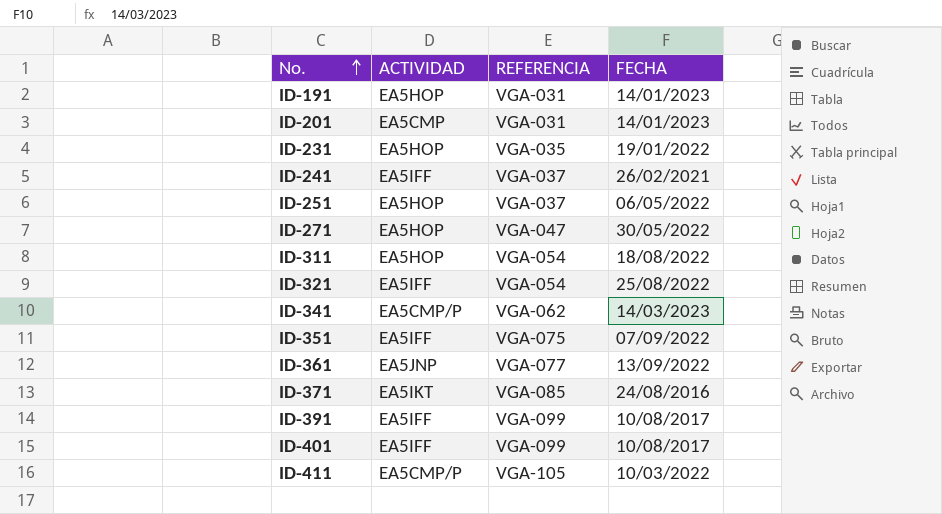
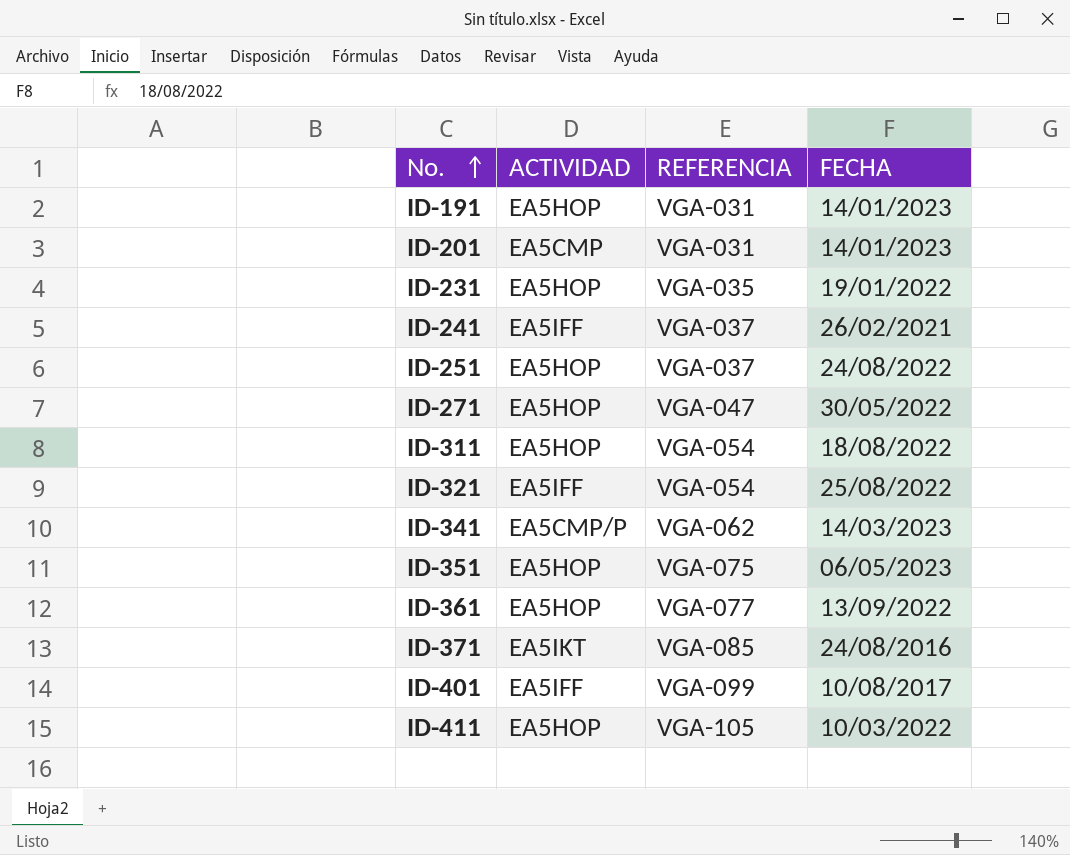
row ID-391: EA5IFF | VGA-099 | 10/08/2017 -> none
ID-251 | FECHA: 06/05/2022 -> 24/08/2022
ID-351 | ACTIVIDAD: EA5IFF -> EA5HOP
ID-351 | FECHA: 07/09/2022 -> 06/05/2023
ID-361 | ACTIVIDAD: EA5JNP -> EA5HOP
ID-411 | ACTIVIDAD: EA5CMP/P -> EA5HOP

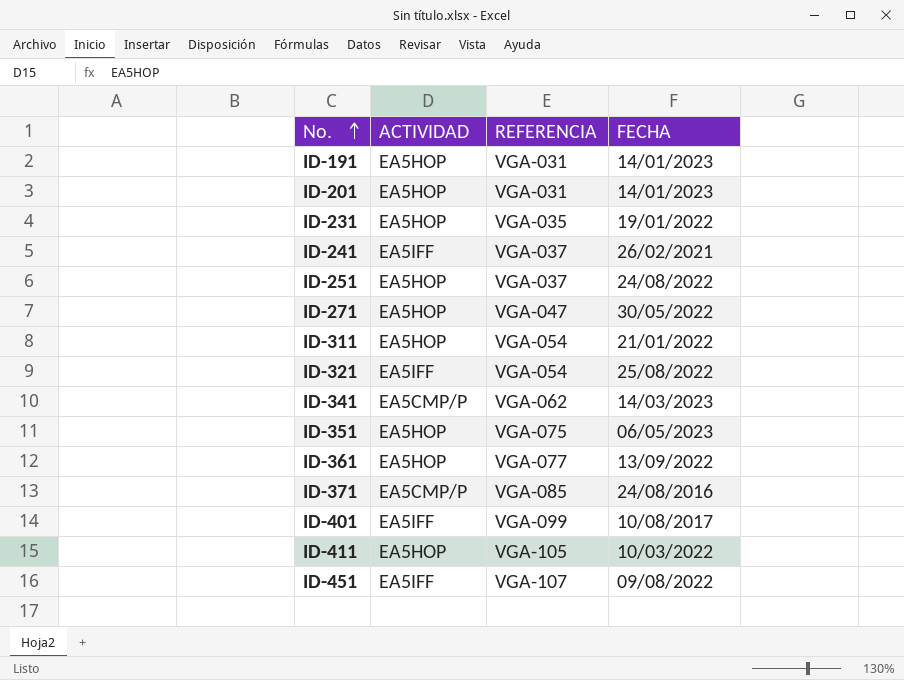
ID-201 | ACTIVIDAD: EA5CMP -> EA5HOP
ID-311 | FECHA: 18/08/2022 -> 21/01/2022
ID-371 | ACTIVIDAD: EA5IKT -> EA5CMP/P
row ID-451: none -> EA5IFF | VGA-107 | 09/08/2022

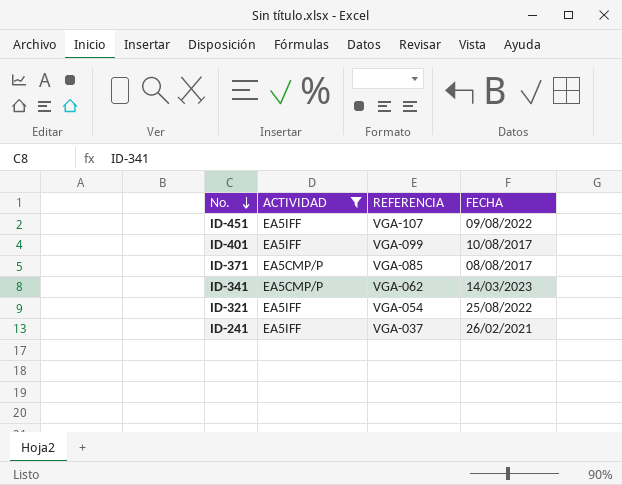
filter: none -> ACTIVIDAD != EA5HOP
row order: No. ascending -> No. descending
ID-371 | FECHA: 24/08/2016 -> 08/08/2017

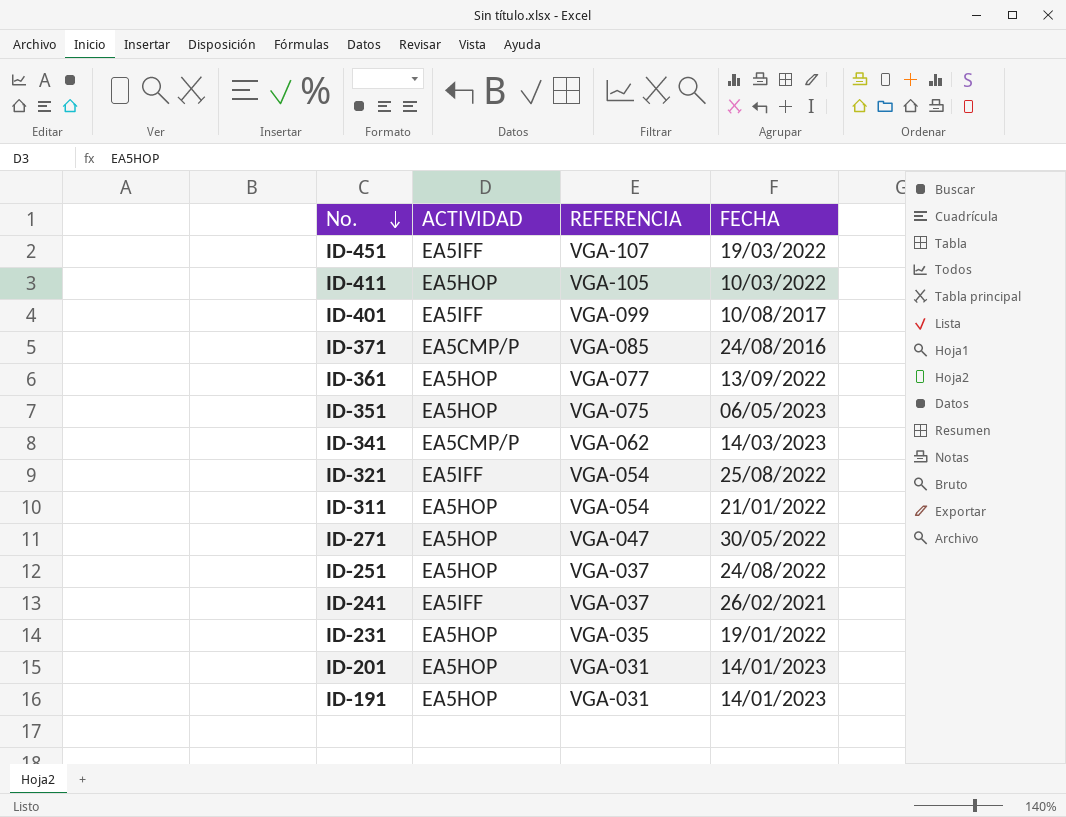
filter: ACTIVIDAD != EA5HOP -> none
ID-451 | FECHA: 09/08/2022 -> 19/03/2022
ID-371 | FECHA: 08/08/2017 -> 24/08/2016

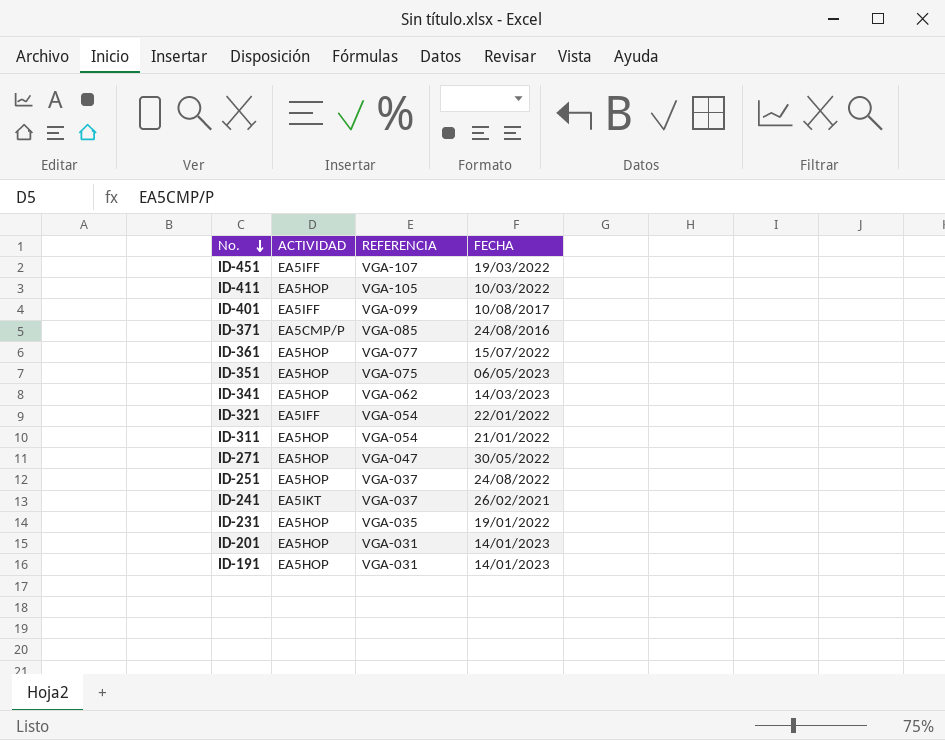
ID-361 | FECHA: 13/09/2022 -> 15/07/2022
ID-341 | ACTIVIDAD: EA5CMP/P -> EA5HOP
ID-321 | FECHA: 25/08/2022 -> 22/01/2022
ID-241 | ACTIVIDAD: EA5IFF -> EA5IKT

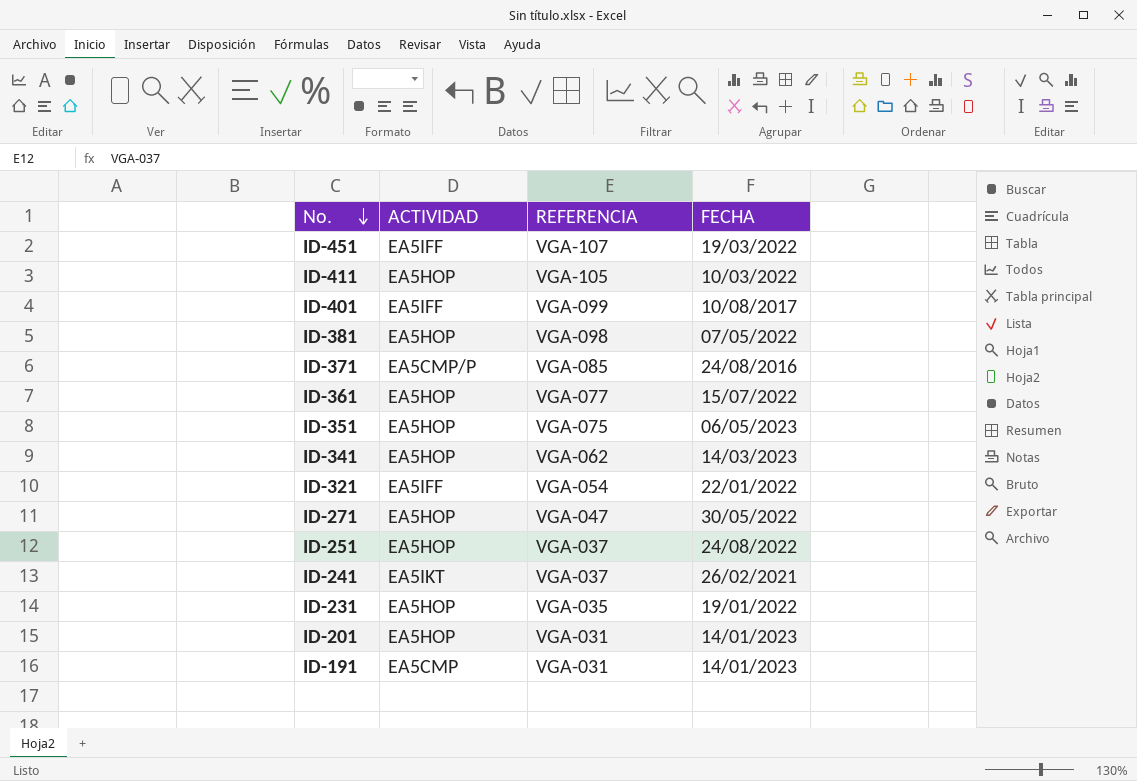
row ID-311: EA5HOP | VGA-054 | 21/01/2022 -> none
row ID-381: none -> EA5HOP | VGA-098 | 07/05/2022
ID-191 | ACTIVIDAD: EA5HOP -> EA5CMP

